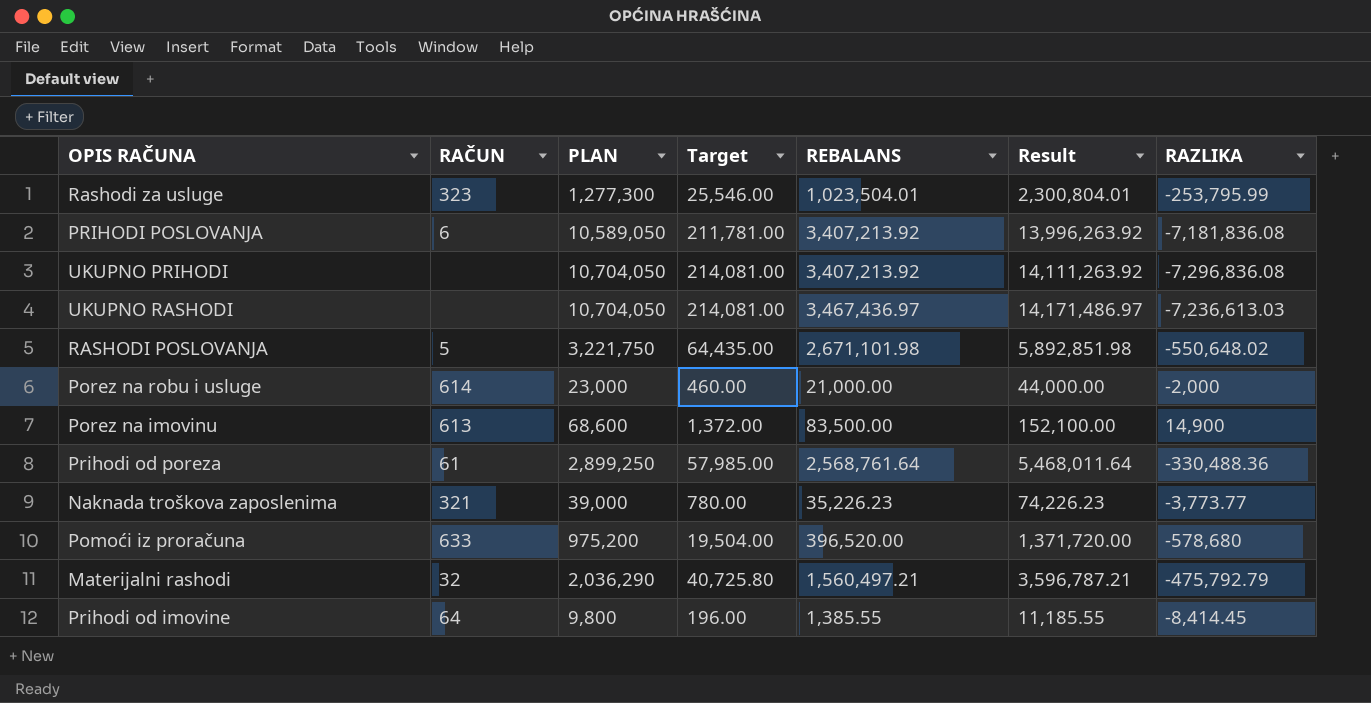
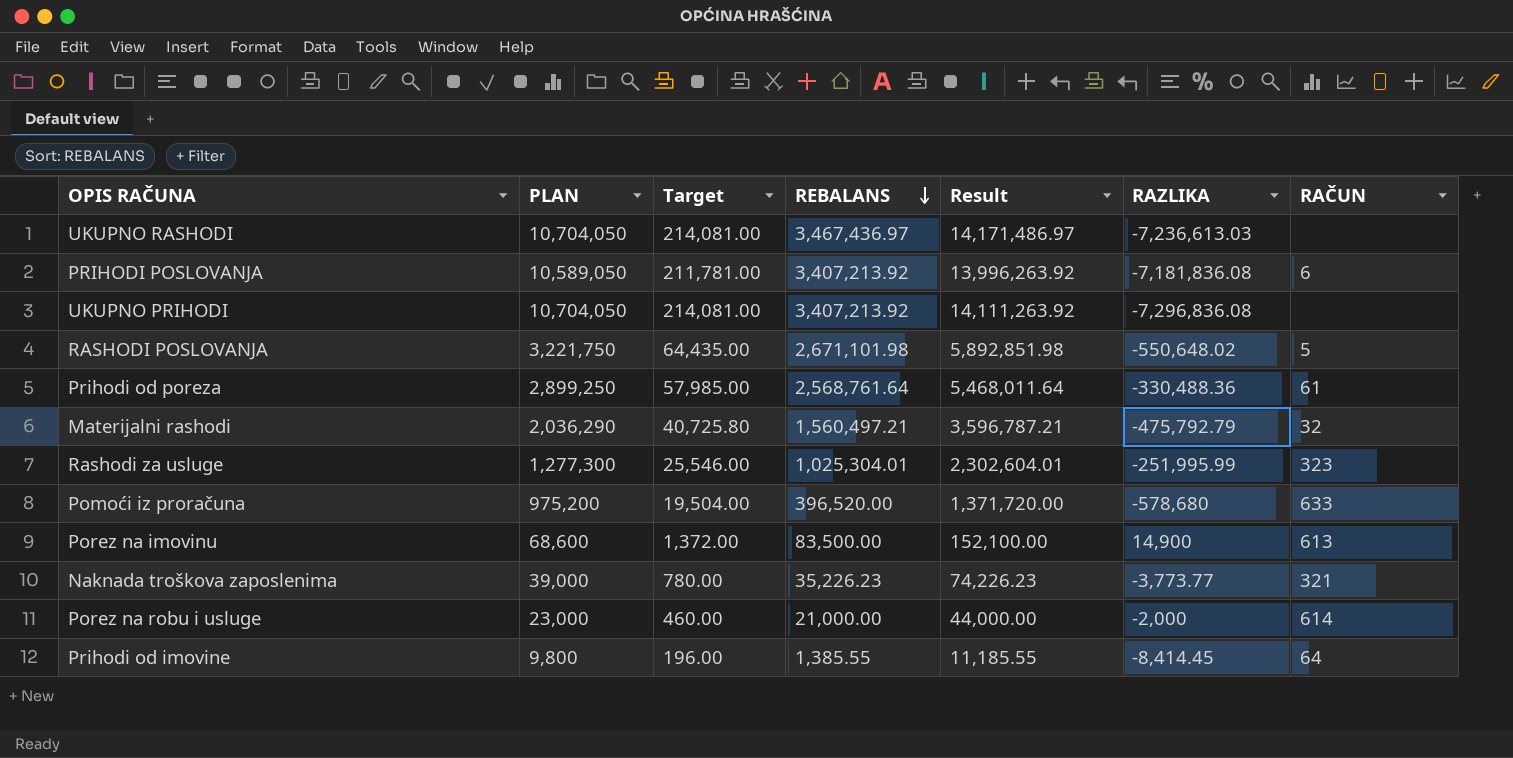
row order: none -> REBALANS descending
column RAČUN | position: 2 -> 7
Rashodi za usluge | REBALANS: 1,023,504.01 -> 1,025,304.01
Rashodi za usluge | Result: 2,300,804.01 -> 2,302,604.01
Rashodi za usluge | RAZLIKA: -253,795.99 -> -251,995.99

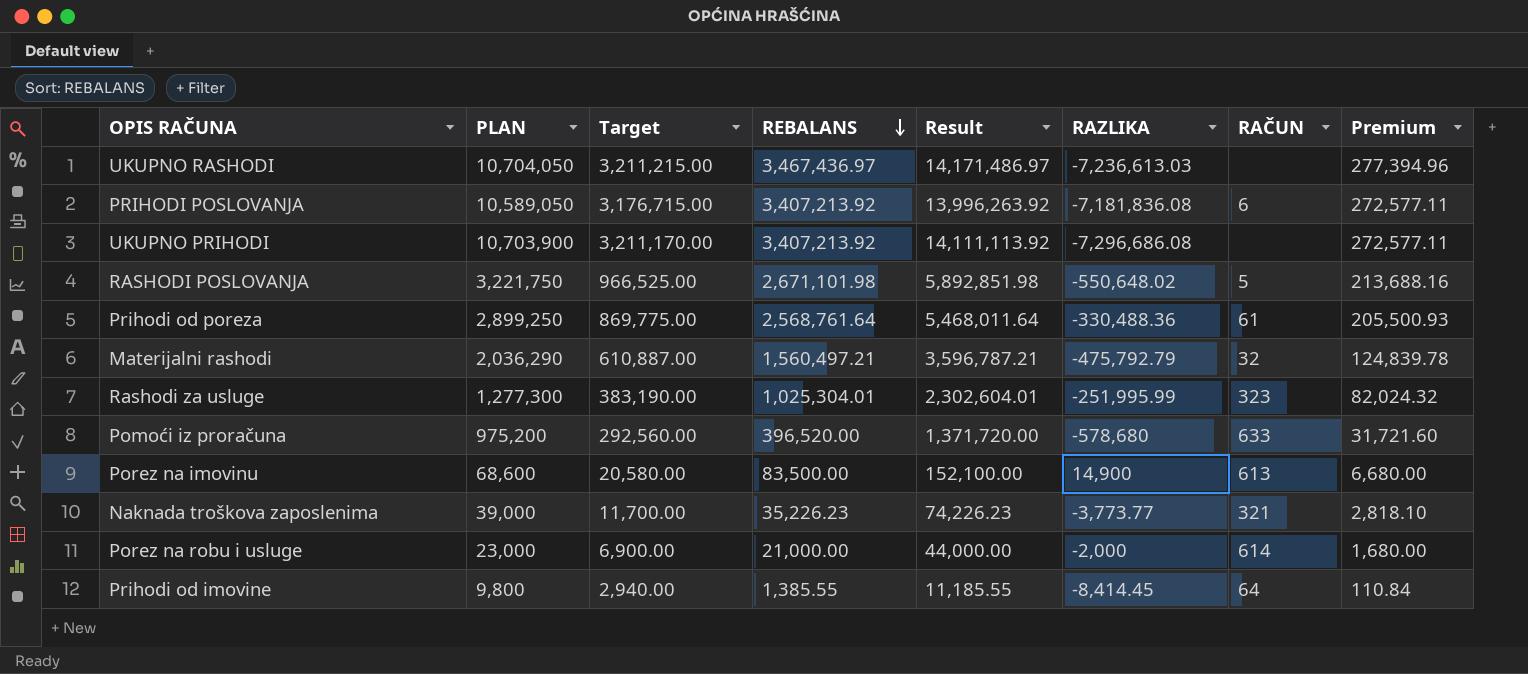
column Target | formula: [PLAN] * 0.02 -> [PLAN] * 0.3
column Premium | formula: none -> [REBALANS] * 0.08
UKUPNO PRIHODI | PLAN: 10,704,050 -> 10,703,900
UKUPNO PRIHODI | Result: 14,111,263.92 -> 14,111,113.92
UKUPNO PRIHODI | RAZLIKA: -7,296,836.08 -> -7,296,686.08

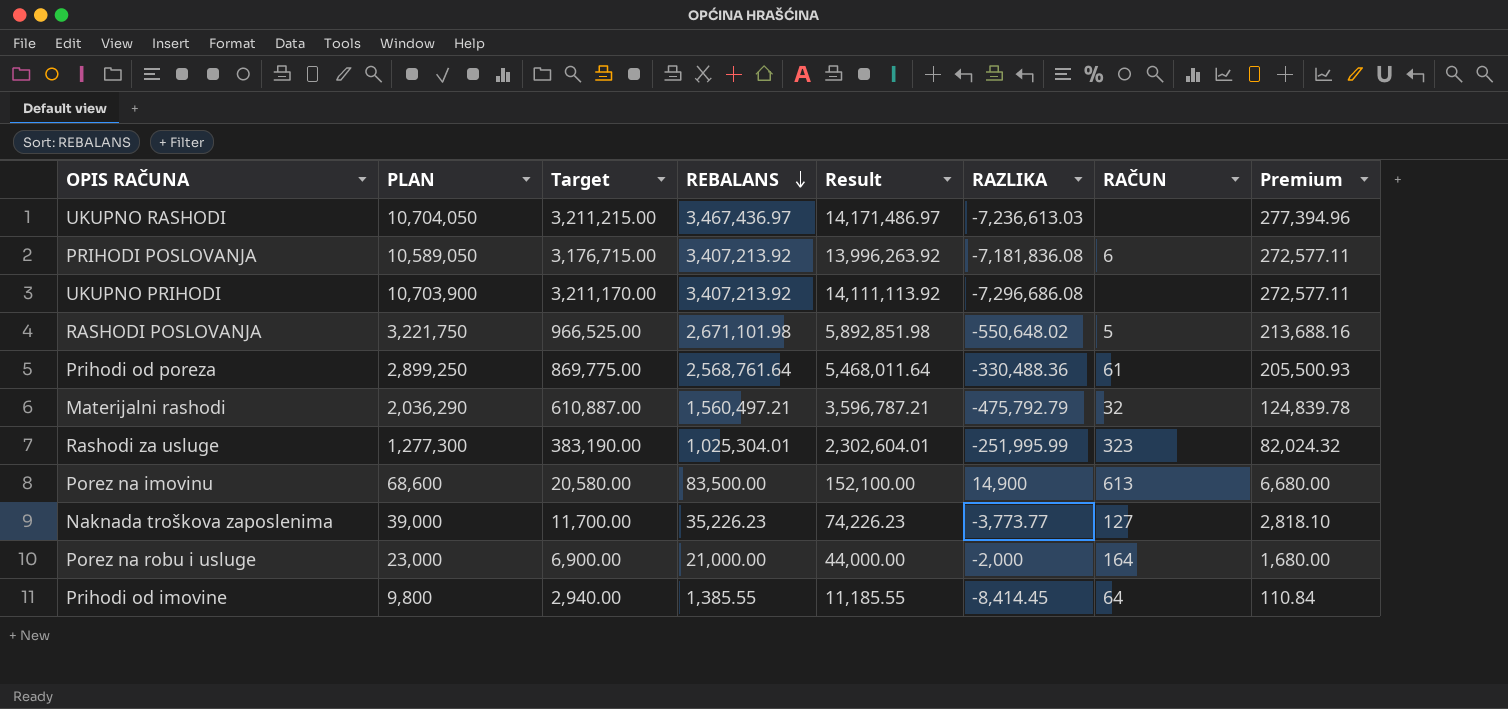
row Pomoći iz proračuna: 975,200 | 292,560.00 | 396,520.00 | 1,371,720.00 | -578,680 | 633 | 31,721.60 -> none
Naknada troškova zaposlenima | RAČUN: 321 -> 127
Porez na robu i usluge | RAČUN: 614 -> 164

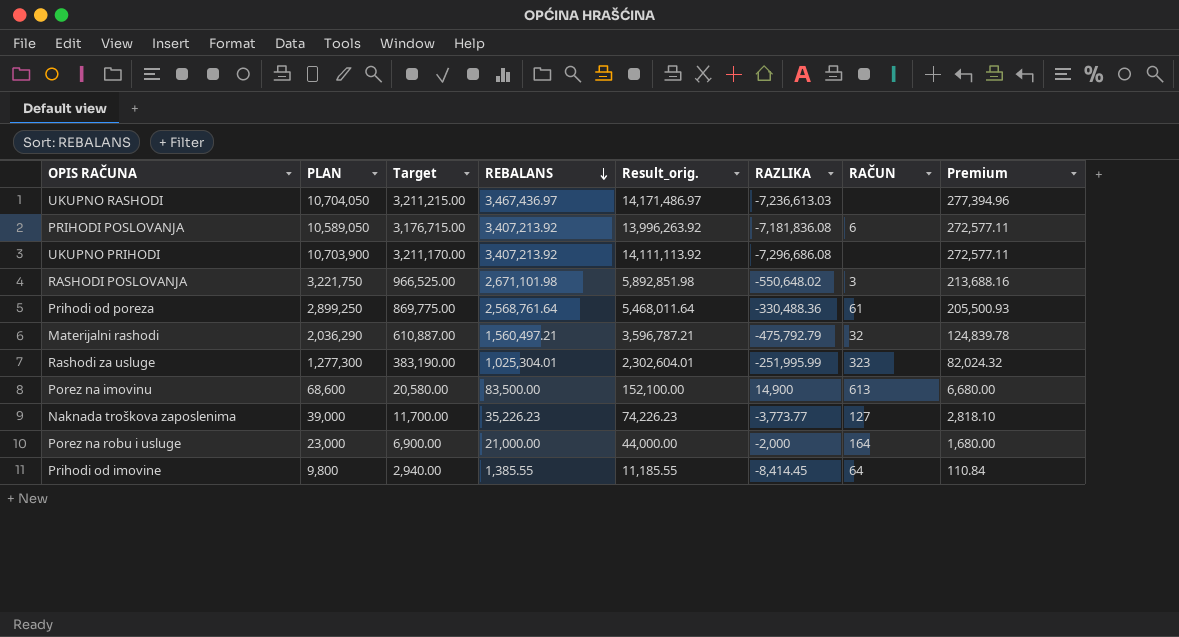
column name: Result -> Result_orig.
RASHODI POSLOVANJA | RAČUN: 5 -> 3

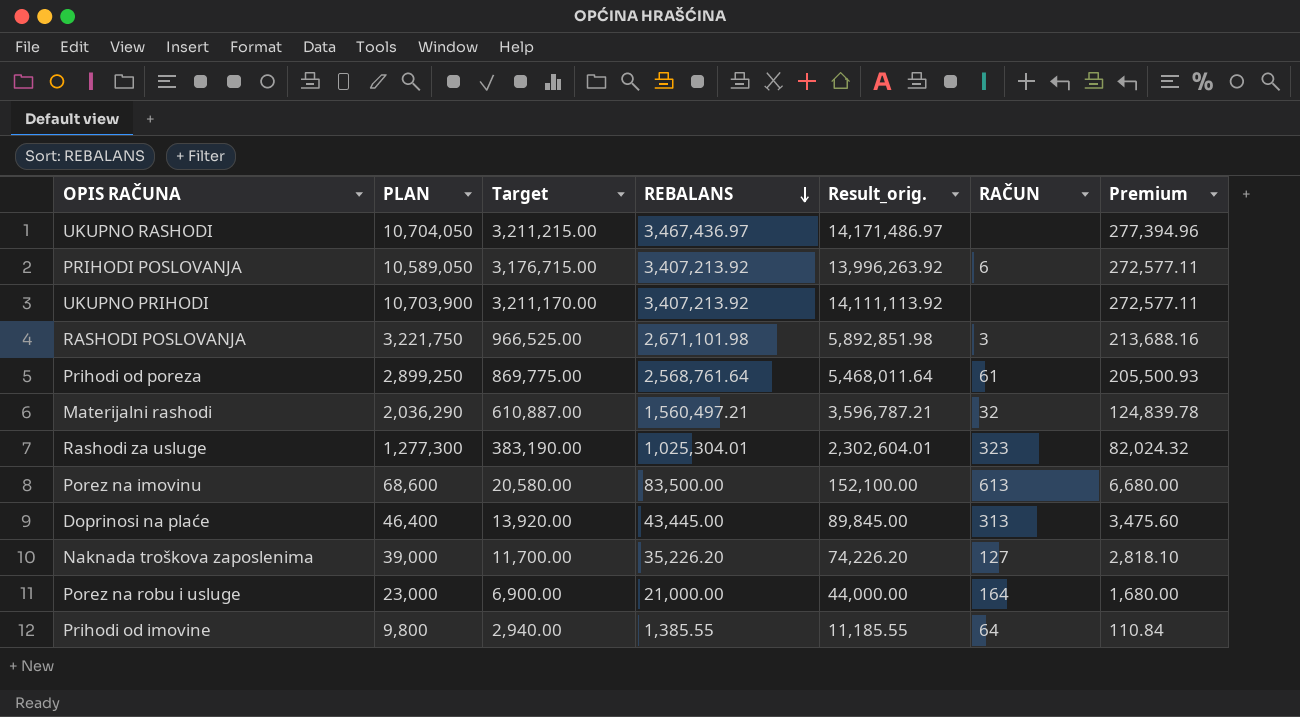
column RAZLIKA | formula: [REBALANS] - [PLAN] -> none
row Doprinosi na plaće: none -> 46,400 | 13,920.00 | 43,445.00 | 89,845.00 | 313 | 3,475.60
Naknada troškova zaposlenima | REBALANS: 35,226.23 -> 35,226.20
Naknada troškova zaposlenima | Result_orig.: 74,226.23 -> 74,226.20

